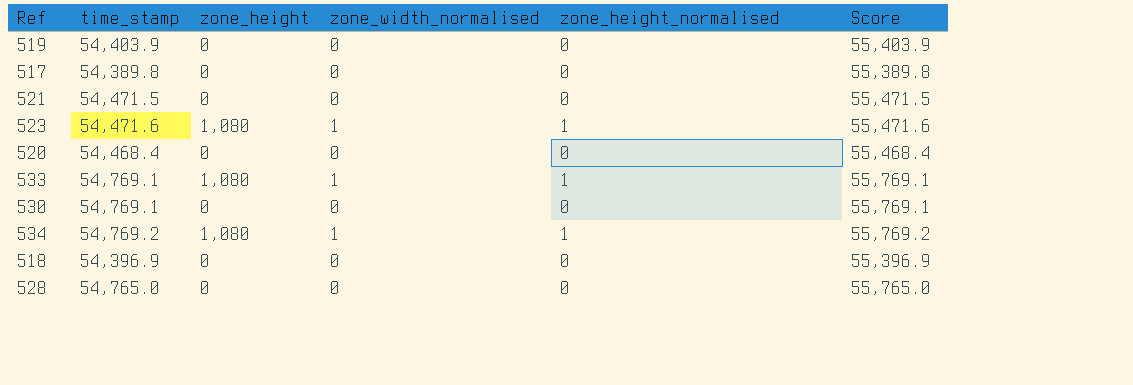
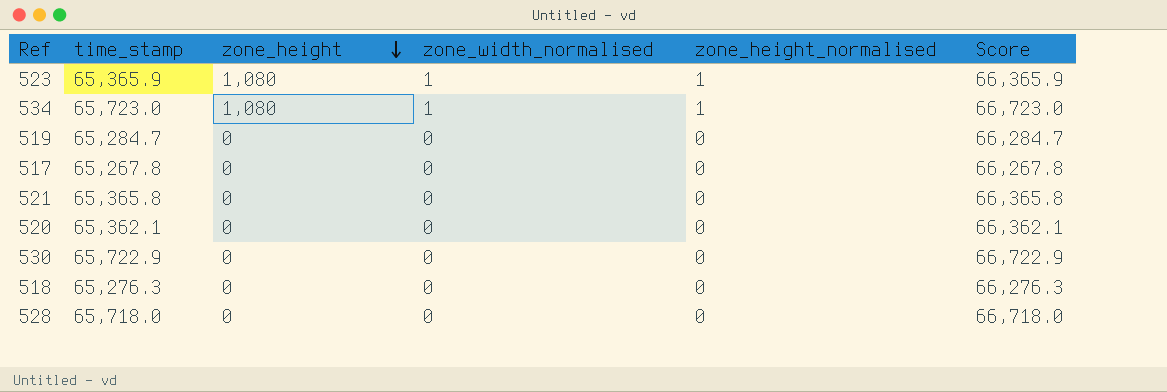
row order: none -> zone_height descending
row 533: 54,769.1 | 1,080 | 1 | 1 | 55,769.1 -> none
523 | time_stamp: 54,471.6 -> 65,365.9
523 | Score: 55,471.6 -> 66,365.9
534 | time_stamp: 54,769.2 -> 65,723.0
534 | Score: 55,769.2 -> 66,723.0
519 | time_stamp: 54,403.9 -> 65,284.7
519 | Score: 55,403.9 -> 66,284.7
517 | time_stamp: 54,389.8 -> 65,267.8
517 | Score: 55,389.8 -> 66,267.8
521 | time_stamp: 54,471.5 -> 65,365.8
521 | Score: 55,471.5 -> 66,365.8
520 | time_stamp: 54,468.4 -> 65,362.1
520 | Score: 55,468.4 -> 66,362.1
530 | time_stamp: 54,769.1 -> 65,722.9
530 | Score: 55,769.1 -> 66,722.9
518 | time_stamp: 54,396.9 -> 65,276.3
518 | Score: 55,396.9 -> 66,276.3
528 | time_stamp: 54,765.0 -> 65,718.0
528 | Score: 55,765.0 -> 66,718.0

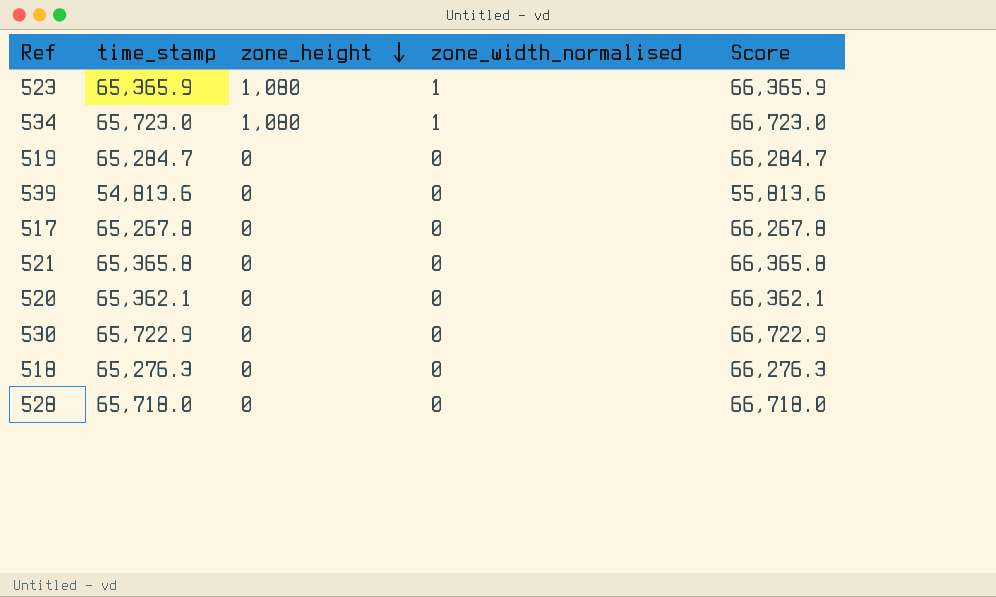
column zone_height_normalised | position: 5 -> none
row 539: none -> 54,813.6 | 0 | 0 | 55,813.6

